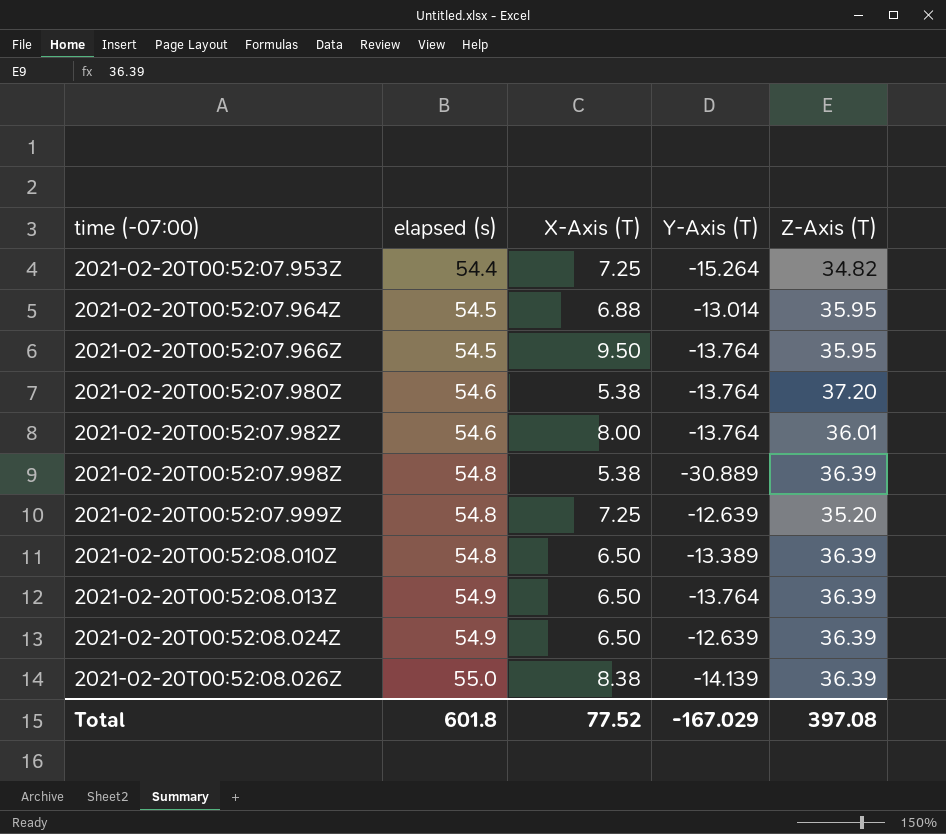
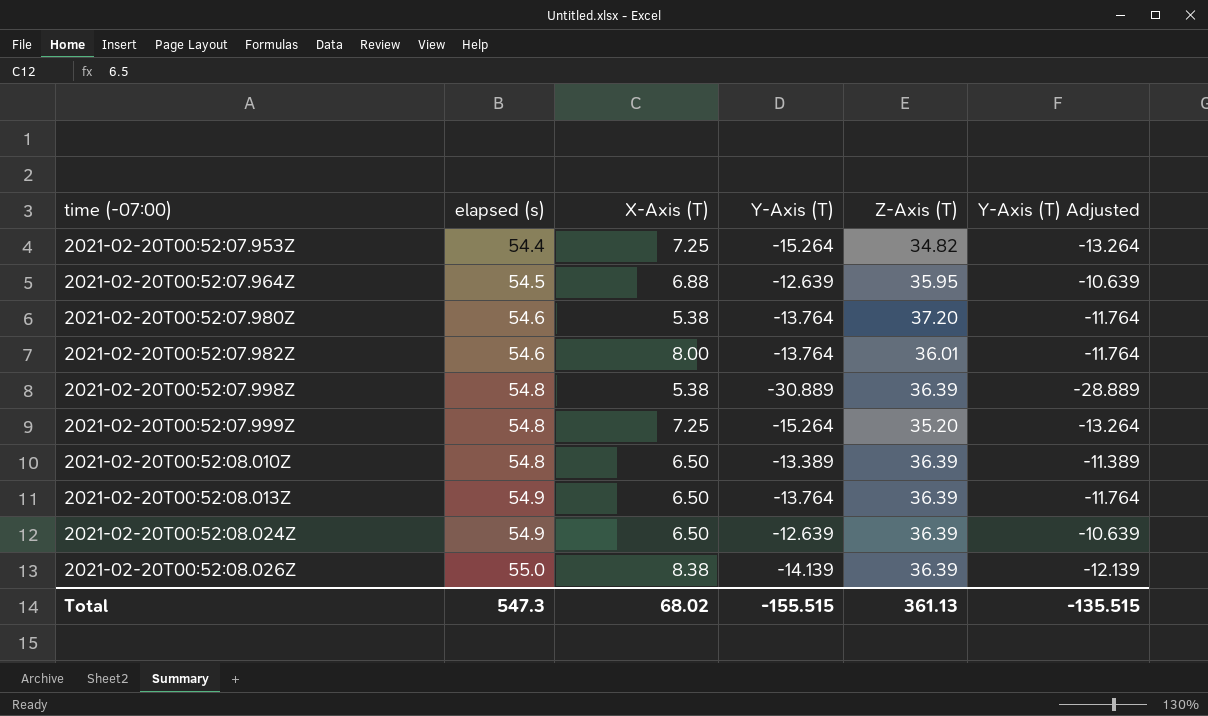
column Y-Axis (T) Adjusted | formula: none -> [Y-Axis (T)] + 2
row 2021-02-20T00:52:07.966Z: 54.5 | 9.50 | -13.764 | 35.95 -> none
2021-02-20T00:52:07.964Z | Y-Axis (T): -13.014 -> -12.639
2021-02-20T00:52:07.999Z | Y-Axis (T): -12.639 -> -15.264
Total | elapsed (s): 601.8 -> 547.3
Total | X-Axis (T): 77.52 -> 68.02
Total | Y-Axis (T): -167.029 -> -155.515
Total | Z-Axis (T): 397.08 -> 361.13

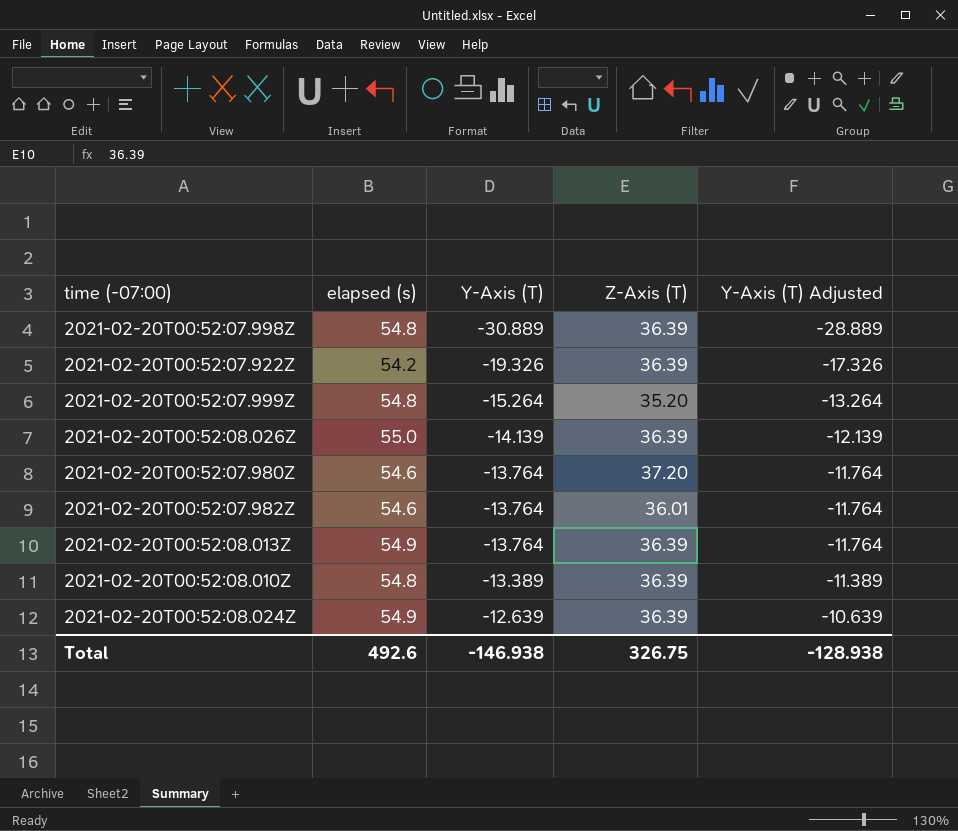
row order: time (-07:00) ascending -> Y-Axis (T) ascending
column X-Axis (T) | position: 3 -> none
row 2021-02-20T00:52:07.953Z: 54.4 | 7.25 | -15.264 | 34.82 | -13.264 -> none
row 2021-02-20T00:52:07.964Z: 54.5 | 6.88 | -12.639 | 35.95 | -10.639 -> none
row 2021-02-20T00:52:07.922Z: none -> 54.2 | -19.326 | 36.39 | -17.326
Total | elapsed (s): 547.3 -> 492.6
Total | Y-Axis (T): -155.515 -> -146.938
Total | Z-Axis (T): 361.13 -> 326.75
Total | Y-Axis (T) Adjusted: -135.515 -> -128.938

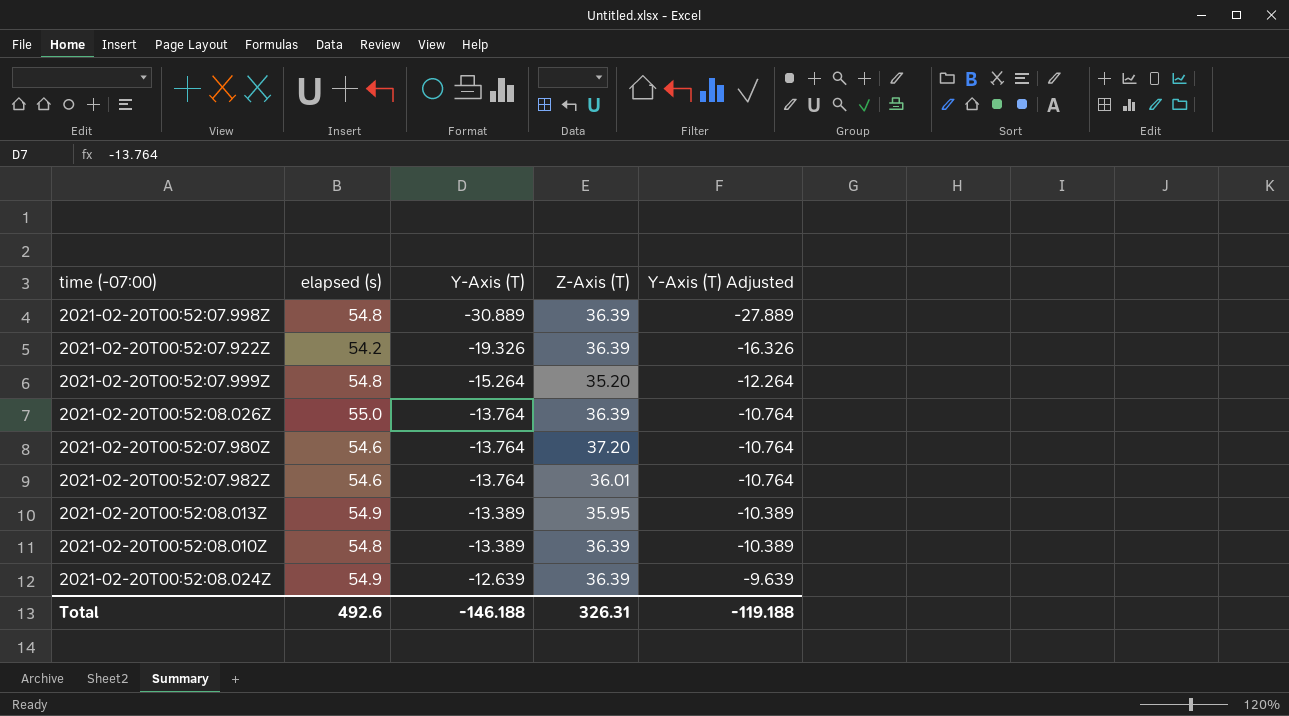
column Y-Axis (T) Adjusted | formula: [Y-Axis (T)] + 2 -> [Y-Axis (T)] + 3
2021-02-20T00:52:08.026Z | Y-Axis (T): -14.139 -> -13.764
2021-02-20T00:52:08.013Z | Y-Axis (T): -13.764 -> -13.389
2021-02-20T00:52:08.013Z | Z-Axis (T): 36.39 -> 35.95
Total | Y-Axis (T): -146.938 -> -146.188
Total | Z-Axis (T): 326.75 -> 326.31
Total | Y-Axis (T) Adjusted: -128.938 -> -119.188

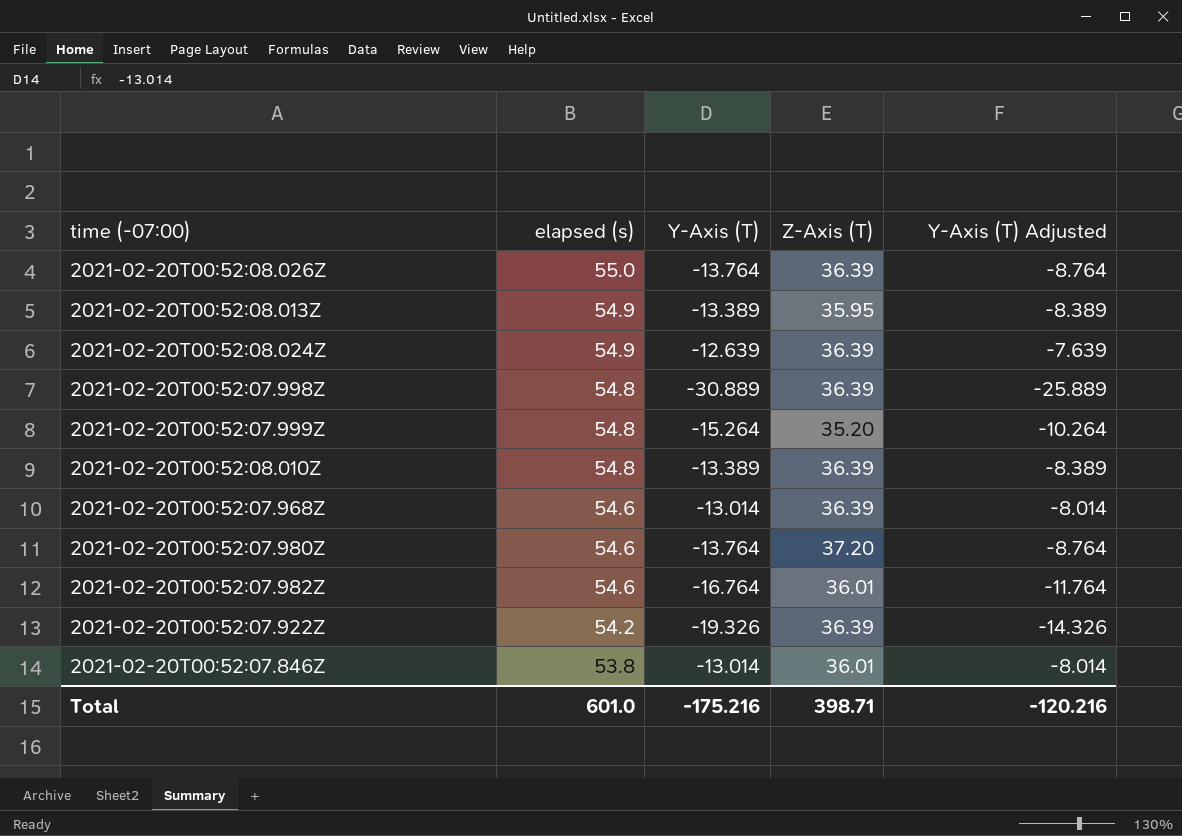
row order: Y-Axis (T) ascending -> elapsed (s) descending
column Y-Axis (T) Adjusted | formula: [Y-Axis (T)] + 3 -> [Y-Axis (T)] + 5
row 2021-02-20T00:52:07.968Z: none -> 54.6 | -13.014 | 36.39 | -8.014
2021-02-20T00:52:07.982Z | Y-Axis (T): -13.764 -> -16.764
row 2021-02-20T00:52:07.846Z: none -> 53.8 | -13.014 | 36.01 | -8.014
Total | elapsed (s): 492.6 -> 601.0
Total | Y-Axis (T): -146.188 -> -175.216
Total | Z-Axis (T): 326.31 -> 398.71
Total | Y-Axis (T) Adjusted: -119.188 -> -120.216

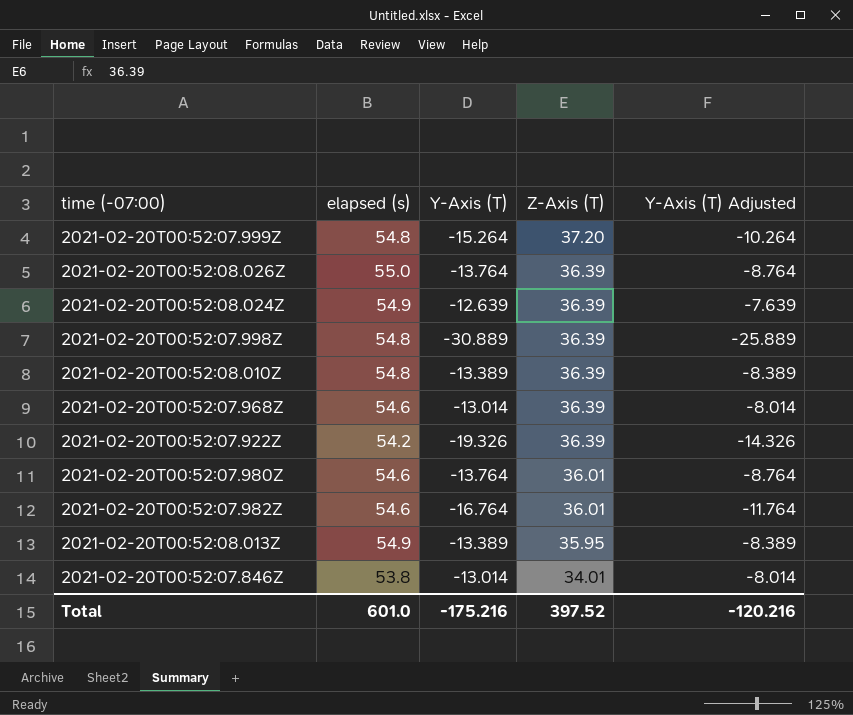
row order: elapsed (s) descending -> Z-Axis (T) descending
2021-02-20T00:52:07.999Z | Z-Axis (T): 35.20 -> 37.20
2021-02-20T00:52:07.980Z | Z-Axis (T): 37.20 -> 36.01
2021-02-20T00:52:07.846Z | Z-Axis (T): 36.01 -> 34.01
Total | Z-Axis (T): 398.71 -> 397.52

